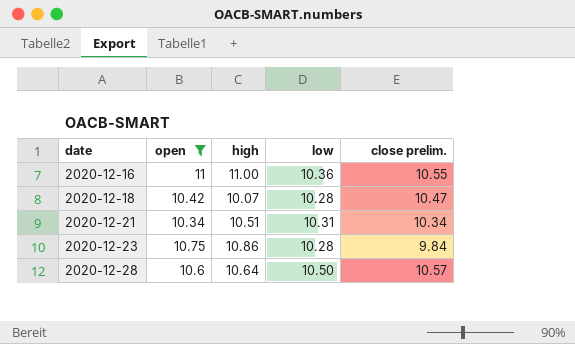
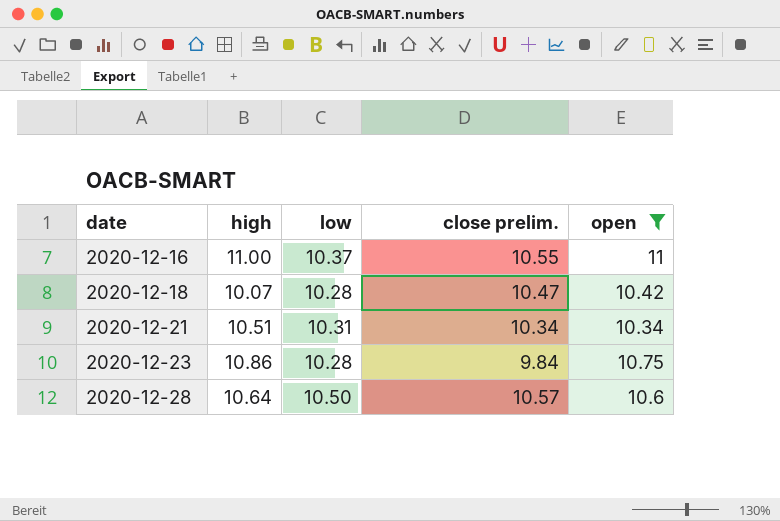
column open | position: 2 -> 5
2020-12-16 | low: 10.36 -> 10.37

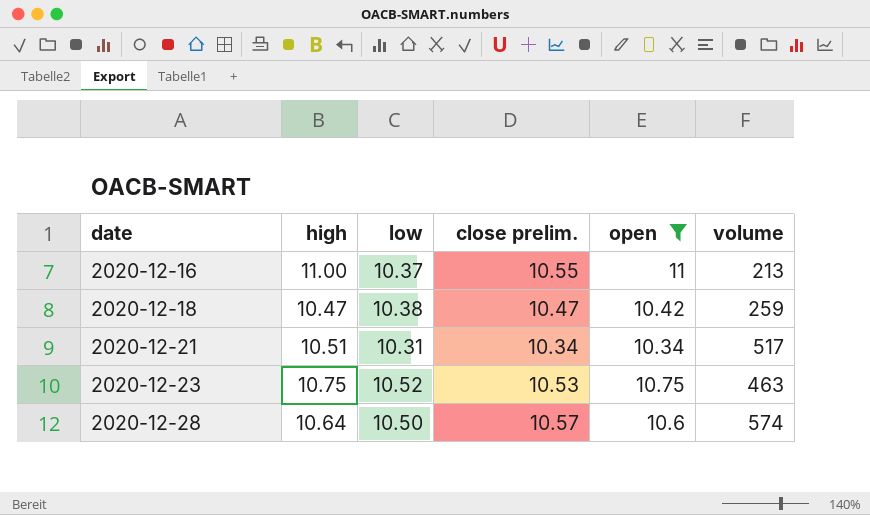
column volume | position: none -> 6
2020-12-18 | high: 10.07 -> 10.47
2020-12-18 | low: 10.28 -> 10.38
2020-12-23 | high: 10.86 -> 10.75
2020-12-23 | low: 10.28 -> 10.52
2020-12-23 | close prelim.: 9.84 -> 10.53

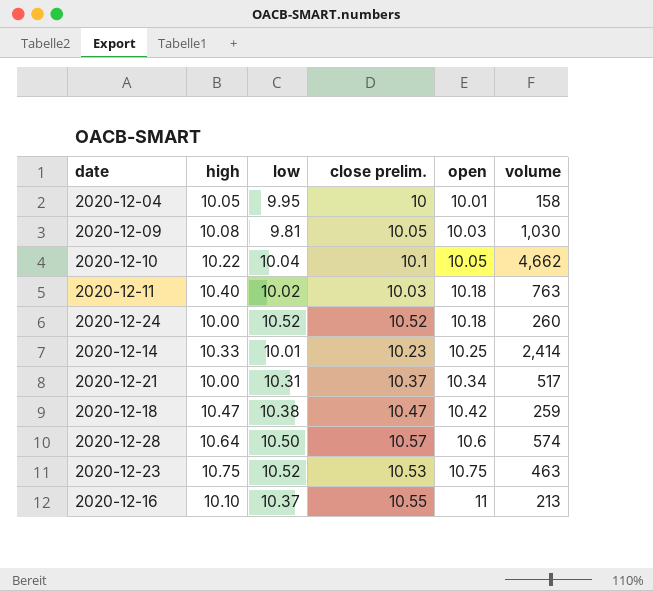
filter: open >= 10.34 -> none
row order: date ascending -> open ascending
2020-12-21 | high: 10.51 -> 10.00
2020-12-21 | close prelim.: 10.34 -> 10.37
2020-12-16 | high: 11.00 -> 10.10

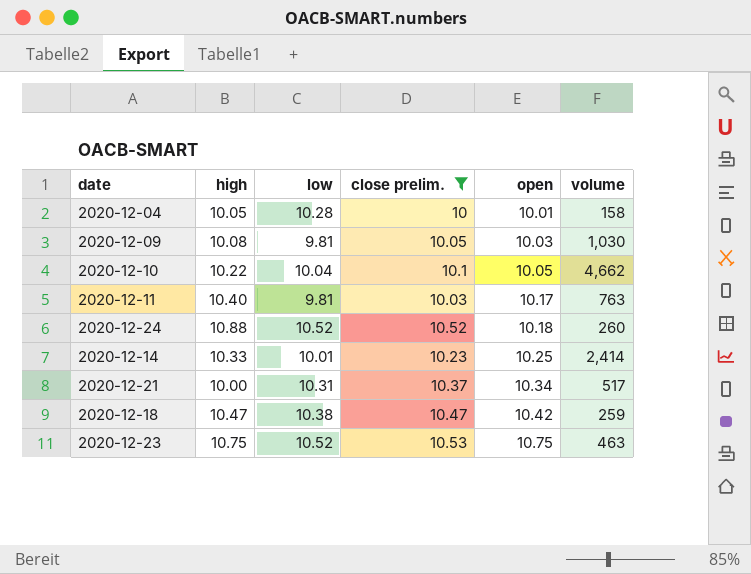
filter: none -> close prelim. <= 10.53
2020-12-04 | low: 9.95 -> 10.28
2020-12-11 | low: 10.02 -> 9.81
2020-12-11 | open: 10.18 -> 10.17
2020-12-24 | high: 10.00 -> 10.88

